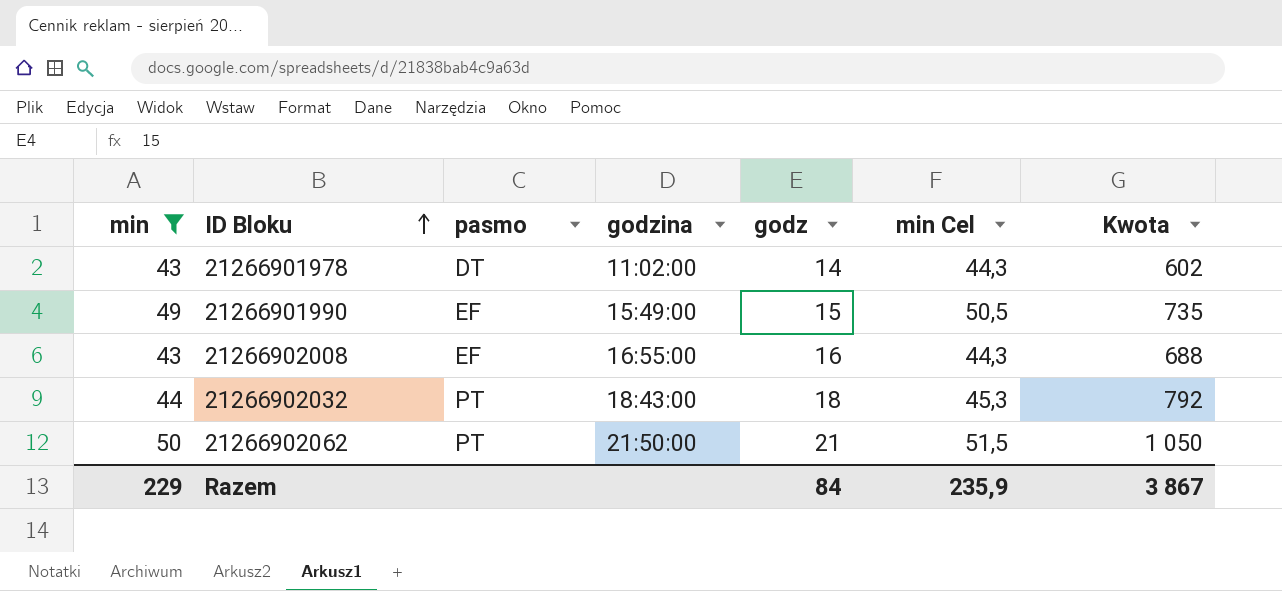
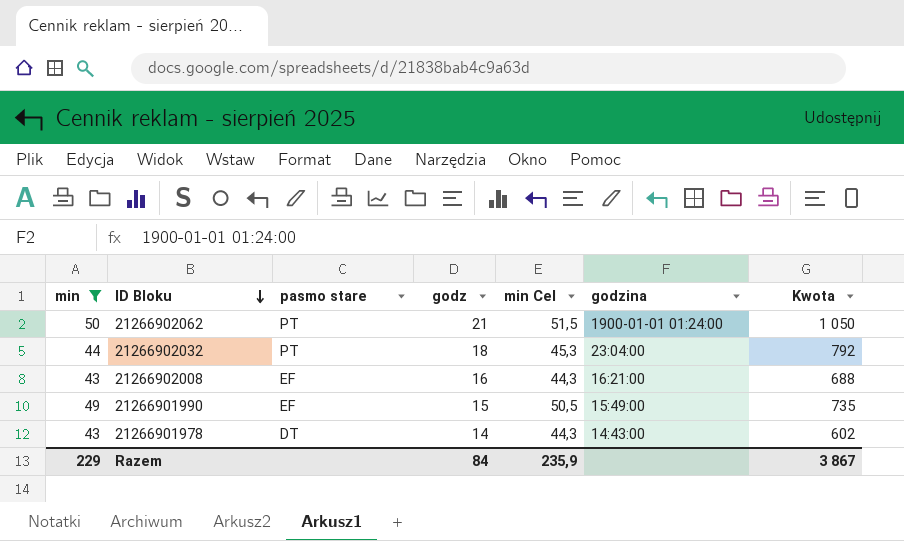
row order: ID Bloku ascending -> ID Bloku descending
column name: pasmo -> pasmo stare
column godzina | position: 4 -> 6
21266902062 | godzina: 21:50:00 -> 1900-01-01 01:24:00
21266902032 | godzina: 18:43:00 -> 23:04:00
21266902008 | godzina: 16:55:00 -> 16:21:00
21266901978 | godzina: 11:02:00 -> 14:43:00

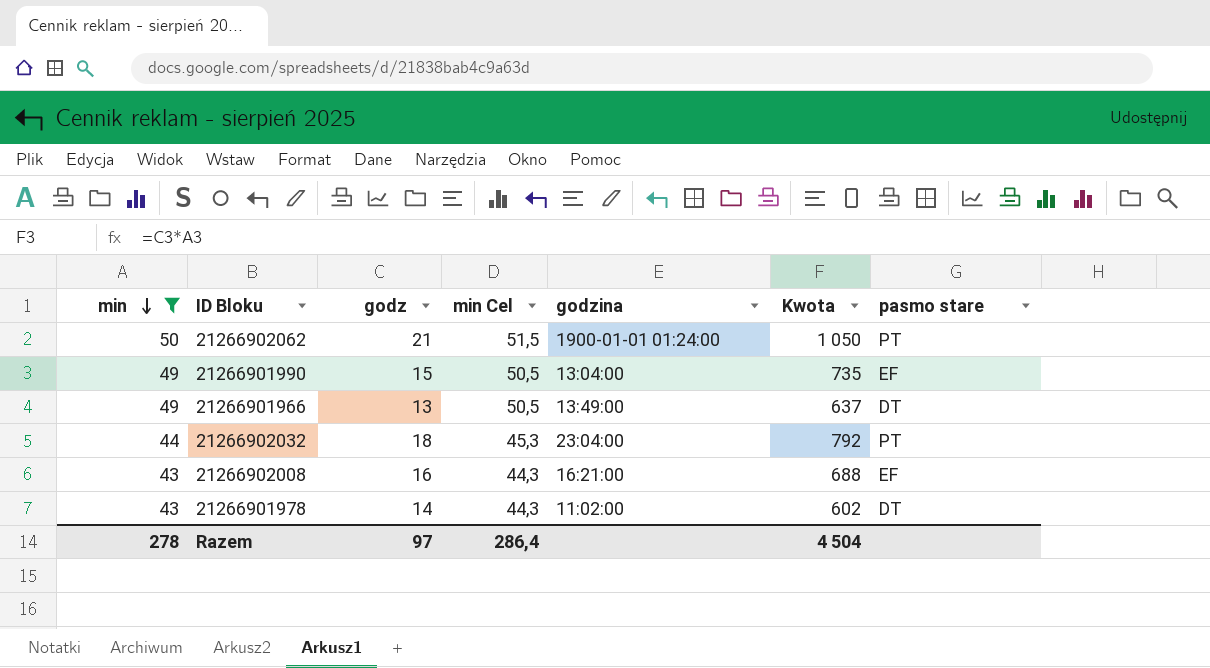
row order: ID Bloku descending -> min descending
column pasmo stare | position: 3 -> 7
21266901990 | godzina: 15:49:00 -> 13:04:00
row 21266901966: none -> 49 | 13 | 50,5 | 13:49:00 | 637 | DT
21266901978 | godzina: 14:43:00 -> 11:02:00
Razem | min: 229 -> 278
Razem | godz: 84 -> 97
Razem | min Cel: 235,9 -> 286,4
Razem | Kwota: 3 867 -> 4 504

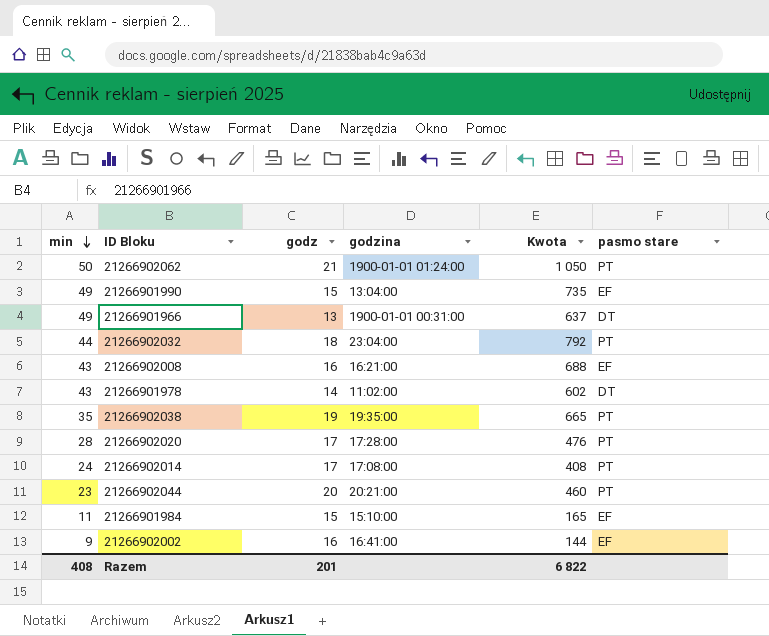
filter: min >= 43 -> none
column min Cel | formula: [min] * 1,03 -> none
21266901966 | godzina: 13:49:00 -> 1900-01-01 00:31:00
Razem | min: 278 -> 408
Razem | godz: 97 -> 201
Razem | Kwota: 4 504 -> 6 822

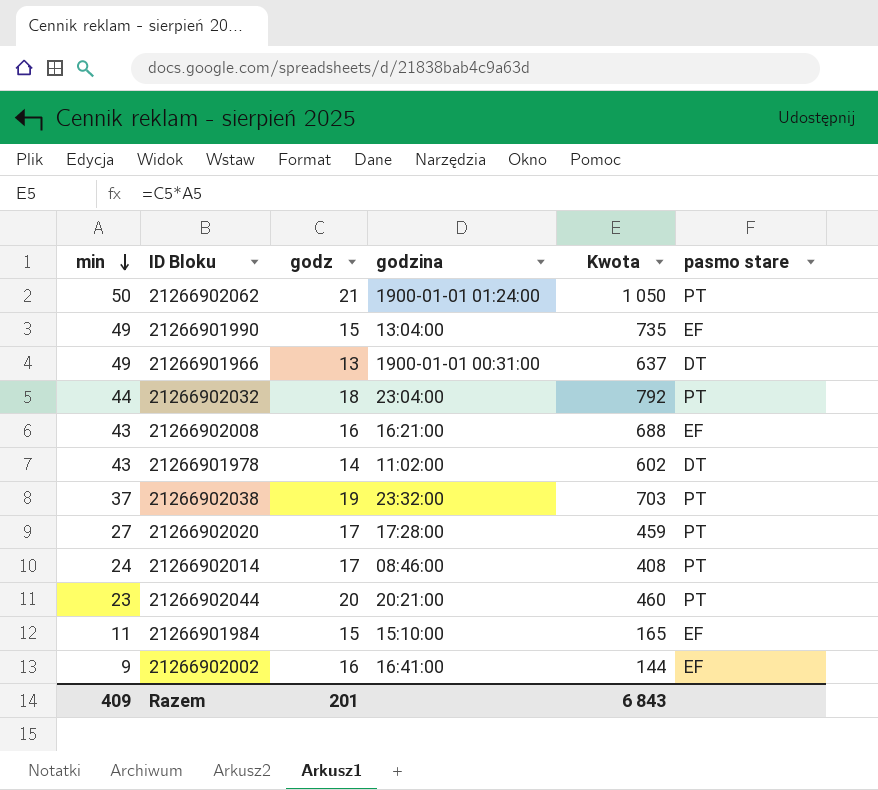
21266902038 | min: 35 -> 37
21266902038 | godzina: 19:35:00 -> 23:32:00
21266902038 | Kwota: 665 -> 703
21266902020 | min: 28 -> 27
21266902020 | Kwota: 476 -> 459
21266902014 | godzina: 17:08:00 -> 08:46:00
Razem | min: 408 -> 409
Razem | Kwota: 6 822 -> 6 843

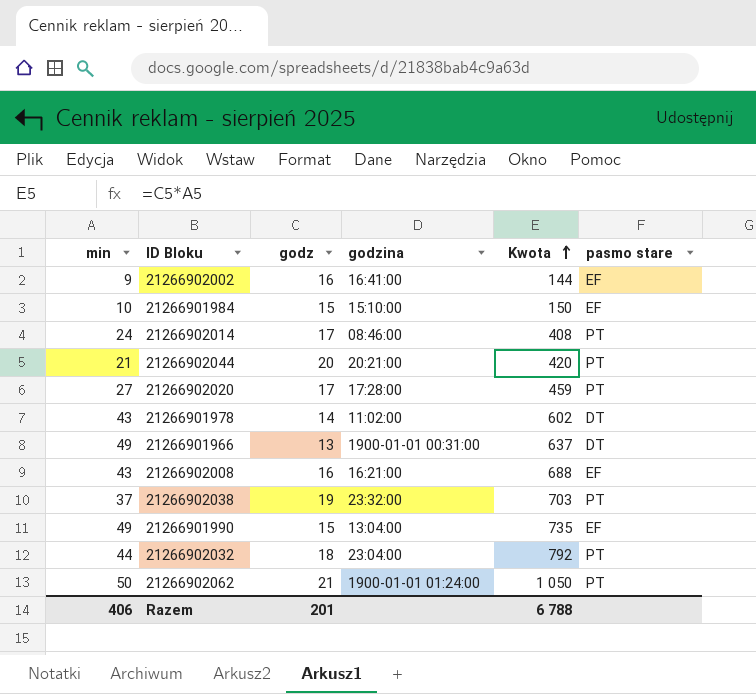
row order: min descending -> Kwota ascending
21266901984 | min: 11 -> 10
21266901984 | Kwota: 165 -> 150
21266902044 | min: 23 -> 21
21266902044 | Kwota: 460 -> 420
Razem | min: 409 -> 406
Razem | Kwota: 6 843 -> 6 788

